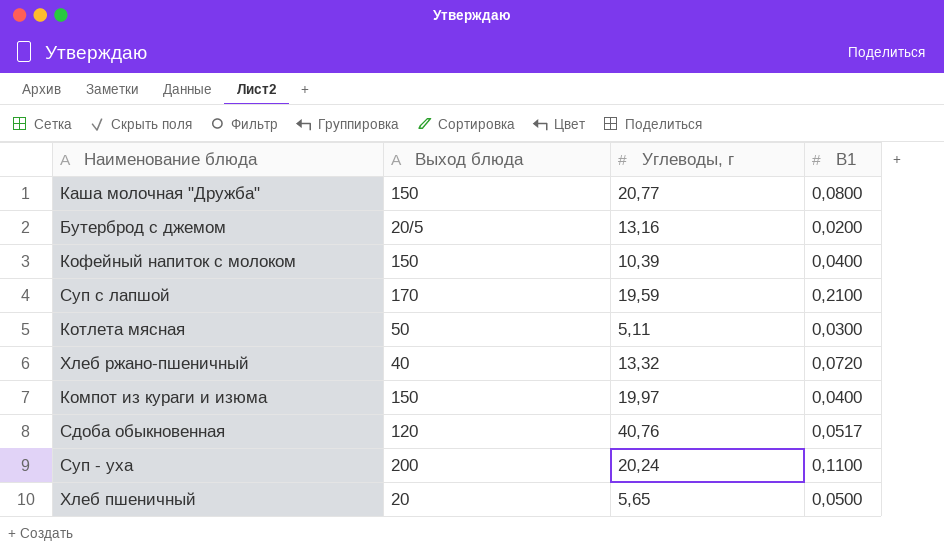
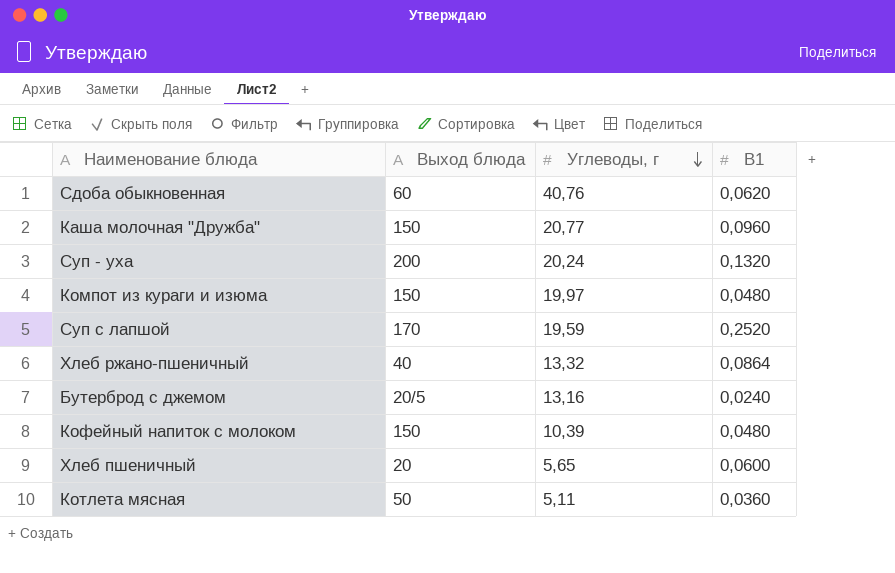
row order: none -> Углеводы, г descending
Сдоба обыкновенная | Выход блюда: 120 -> 60
Сдоба обыкновенная | B1: 0,0517 -> 0,0620
Каша молочная "Дружба" | B1: 0,0800 -> 0,0960
Суп - уха | B1: 0,1100 -> 0,1320
Компот из кураги и изюма | B1: 0,0400 -> 0,0480
Суп с лапшой | B1: 0,2100 -> 0,2520
Хлеб ржано-пшеничный | B1: 0,0720 -> 0,0864
Бутерброд с джемом | B1: 0,0200 -> 0,0240
Кофейный напиток с молоком | B1: 0,0400 -> 0,0480
Хлеб пшеничный | B1: 0,0500 -> 0,0600
Котлета мясная | B1: 0,0300 -> 0,0360

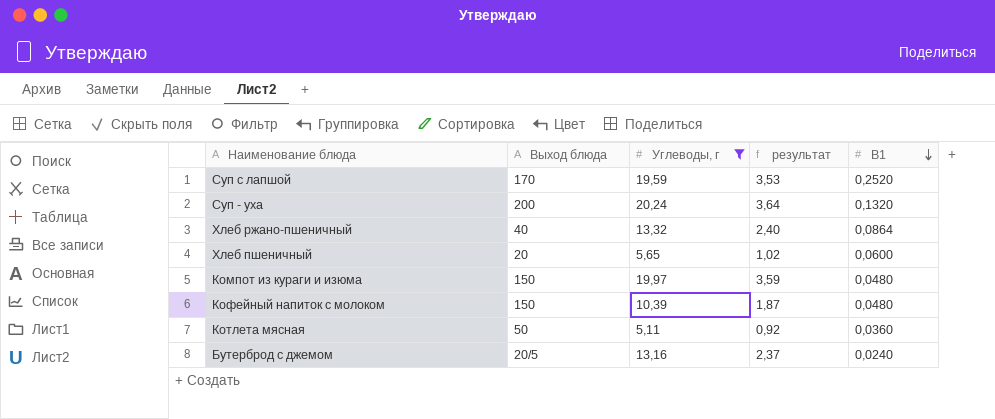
filter: none -> Углеводы, г <= 20,24
row order: Углеводы, г descending -> B1 descending
column результат | formula: none -> [Углеводы, г] * 0,18

